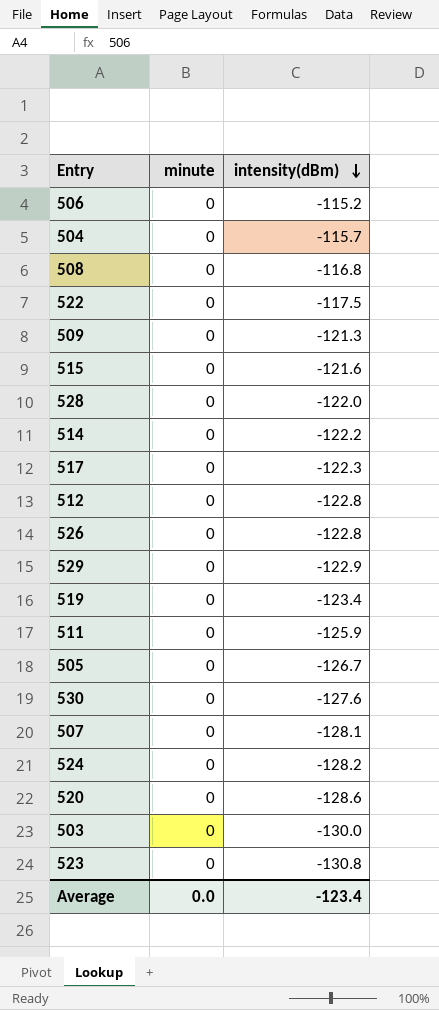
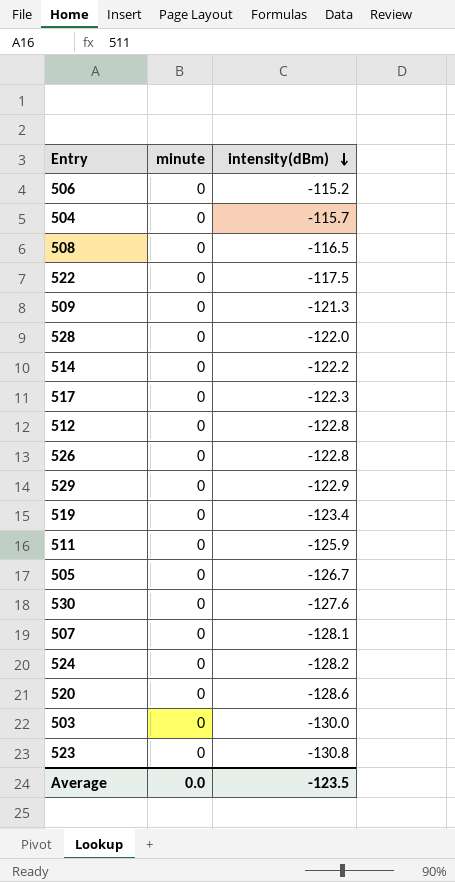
row 515: 0 | -121.6 -> none
508 | intensity(dBm): -116.8 -> -116.5
Average | intensity(dBm): -123.4 -> -123.5

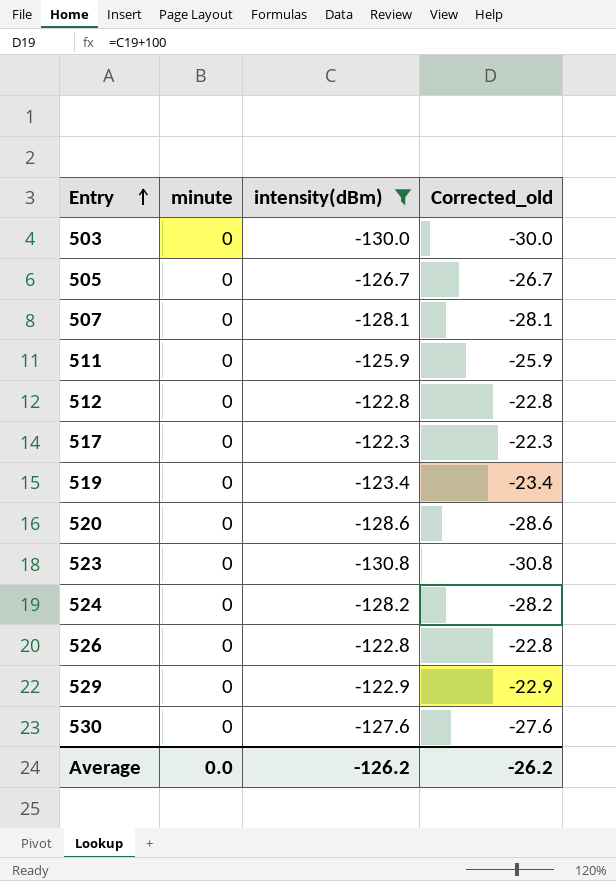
filter: none -> intensity(dBm) <= -122.3
row order: intensity(dBm) descending -> Entry ascending
column Corrected_old | formula: none -> [intensity(dBm)] + 100
Average | intensity(dBm): -123.5 -> -126.2

